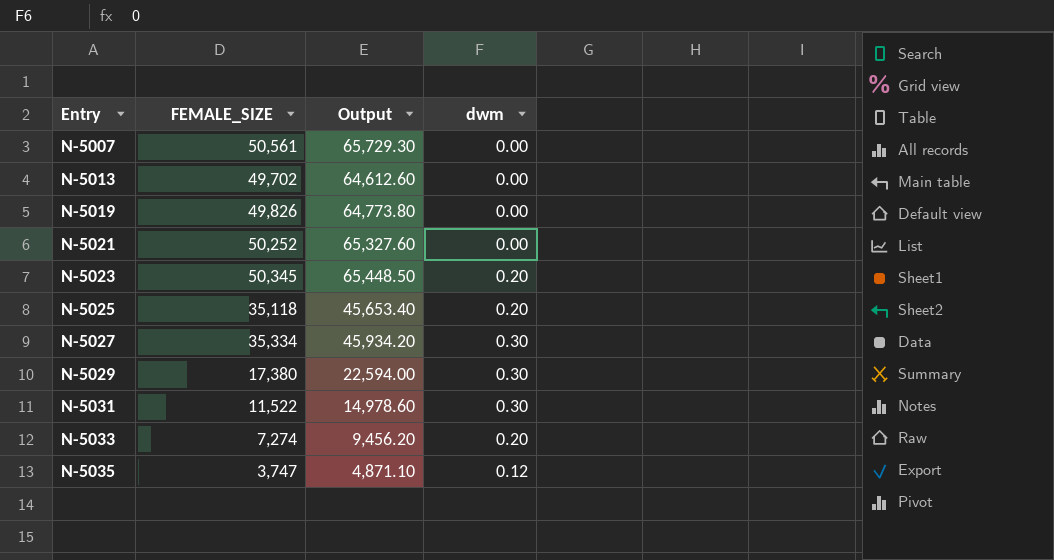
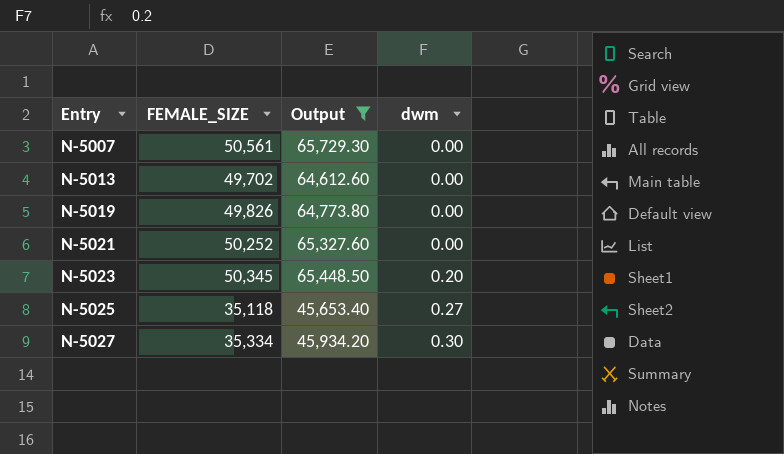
filter: none -> Output >= 45,653.40
N-5025 | dwm: 0.20 -> 0.27

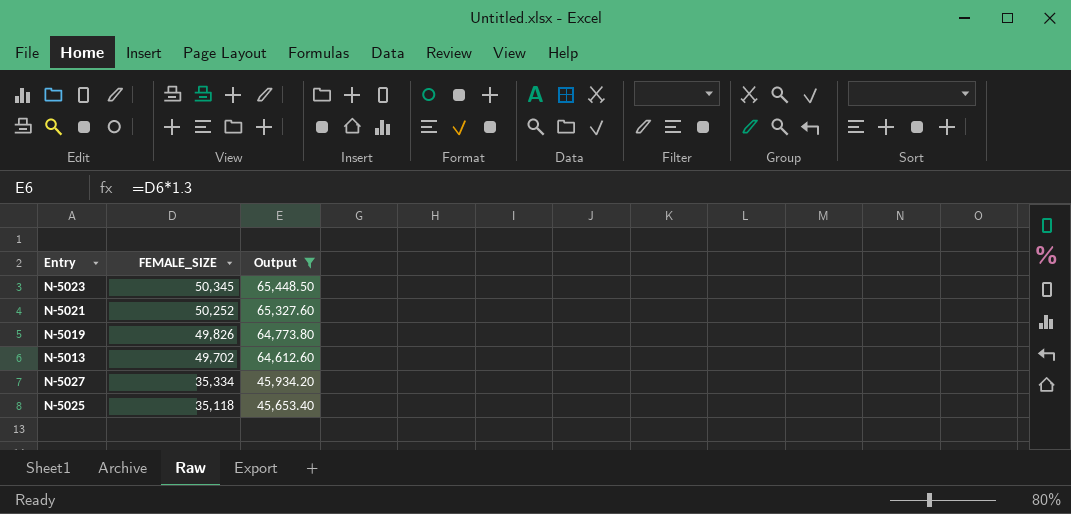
row order: Entry ascending -> FEMALE_SIZE descending
column dwm | position: 4 -> none
row N-5007: 50,561 | 65,729.30 | 0.00 -> none

